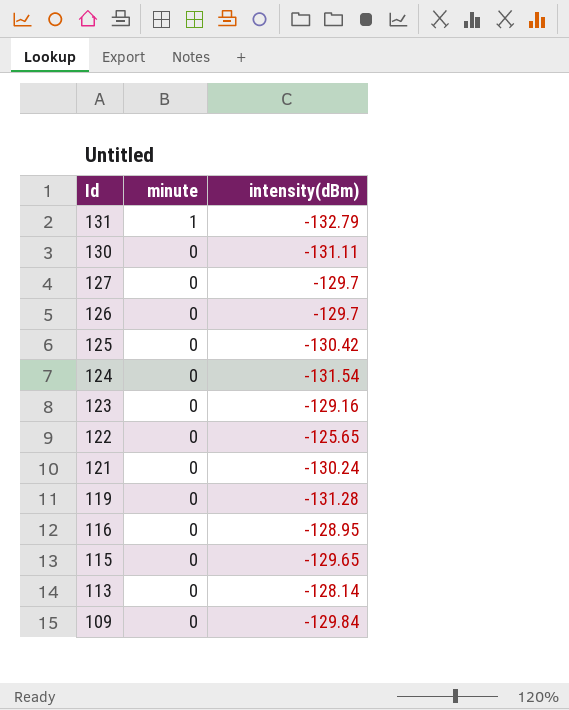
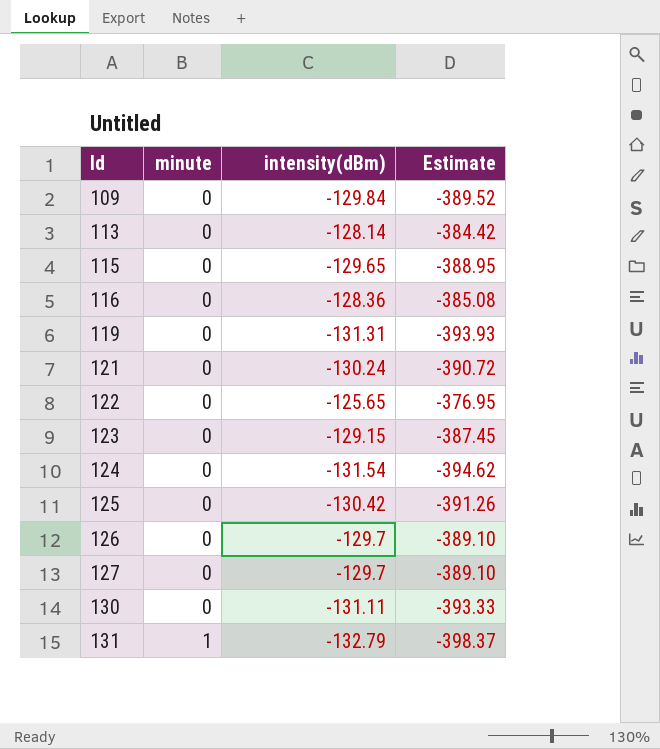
row order: Id descending -> Id ascending
column Estimate | formula: none -> [intensity(dBm)] * 3
116 | intensity(dBm): -128.95 -> -128.36
119 | intensity(dBm): -131.28 -> -131.31
123 | intensity(dBm): -129.16 -> -129.15

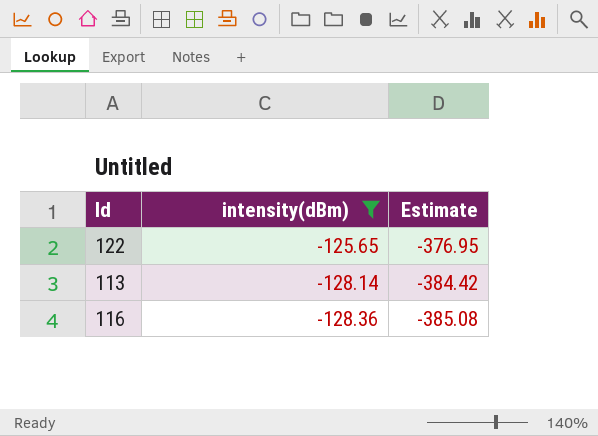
filter: none -> intensity(dBm) >= -128.36
row order: Id ascending -> intensity(dBm) descending
column minute | position: 2 -> none

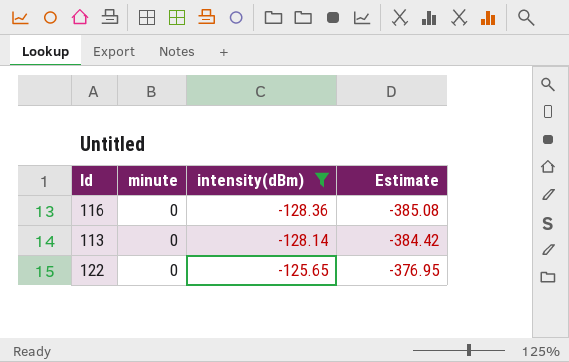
row order: intensity(dBm) descending -> intensity(dBm) ascending
column minute | position: none -> 2

